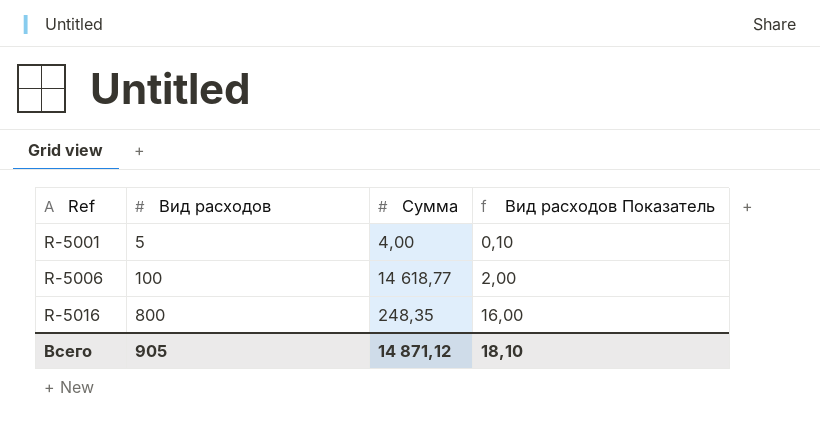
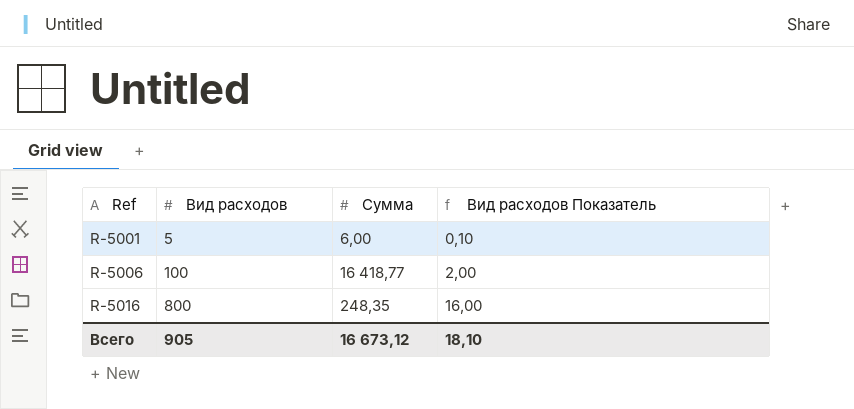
R-5001 | Сумма: 4,00 -> 6,00
R-5006 | Сумма: 14 618,77 -> 16 418,77
Всего | Сумма: 14 871,12 -> 16 673,12

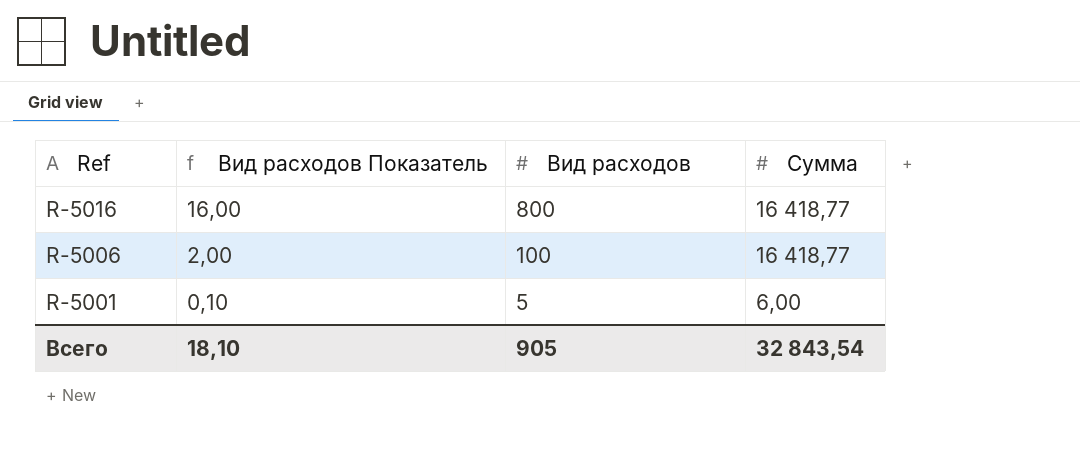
row order: Ref ascending -> Ref descending
column Вид расходов Показатель | position: 4 -> 2
R-5016 | Сумма: 248,35 -> 16 418,77
Всего | Сумма: 16 673,12 -> 32 843,54

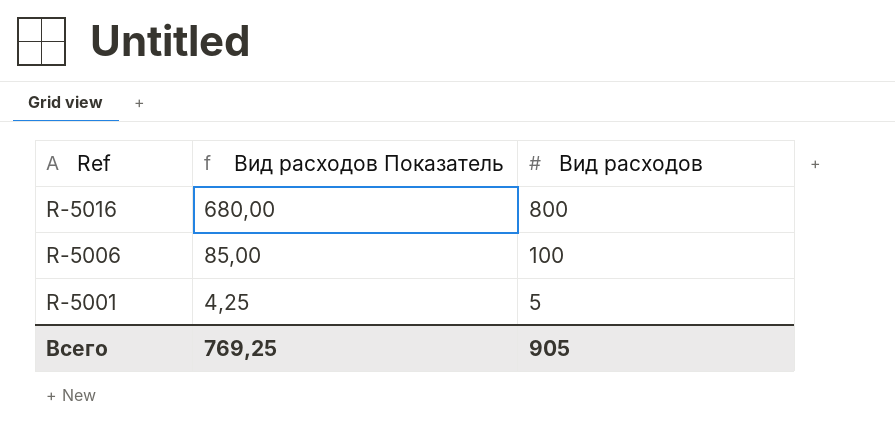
column Сумма | position: 4 -> none
column Вид расходов Показатель | formula: [Вид расходов] * 0,02 -> [Вид расходов] * 0,85
Всего | Вид расходов Показатель: 18,10 -> 769,25

